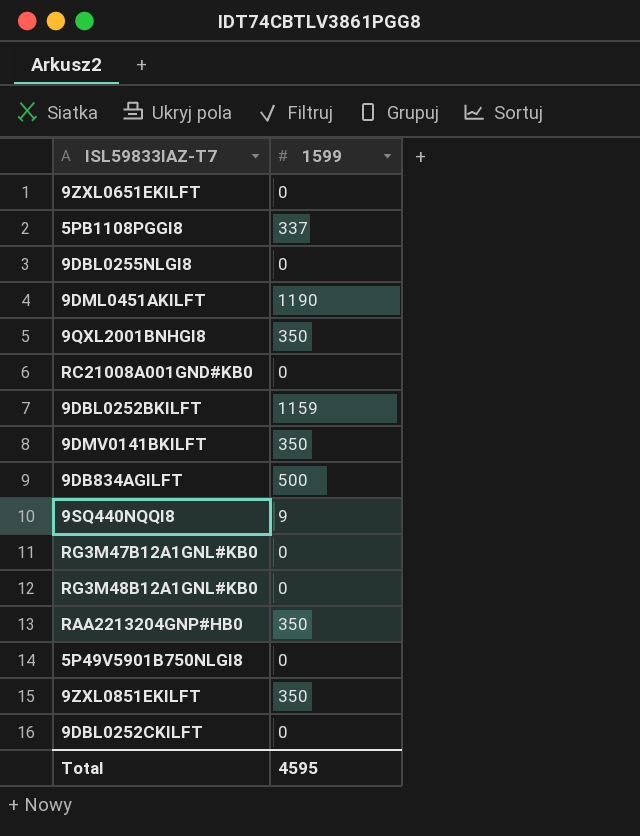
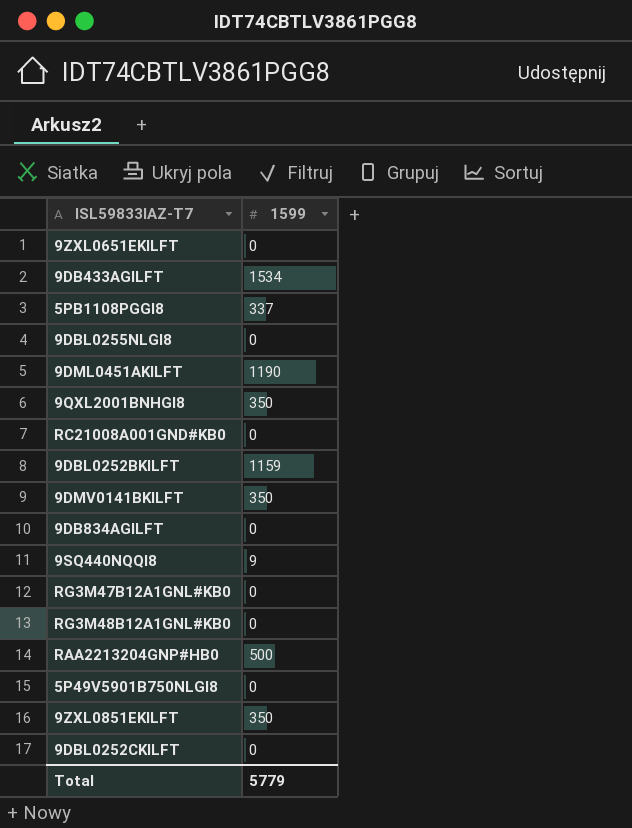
row 9DB433AGILFT: none -> 1534
9DB834AGILFT | 1599: 500 -> 0
RAA2213204GNP#HB0 | 1599: 350 -> 500
Total | 1599: 4595 -> 5779

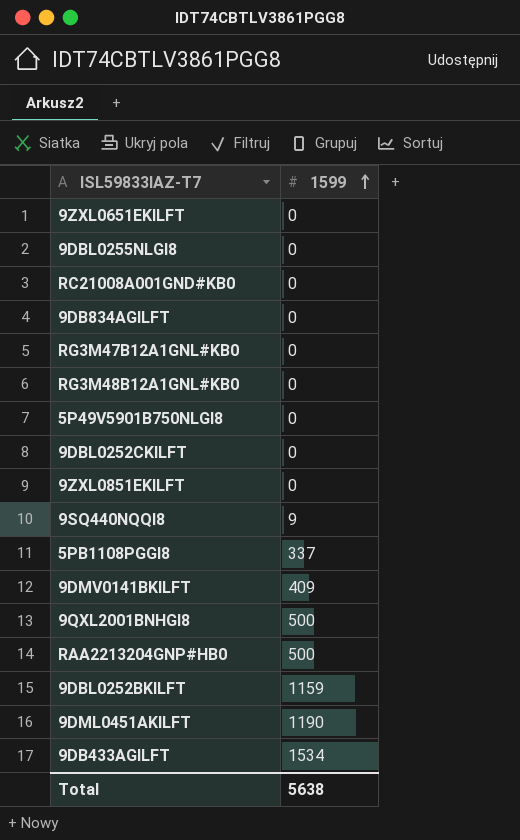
row order: none -> 1599 ascending
9ZXL0851EKILFT | 1599: 350 -> 0
9DMV0141BKILFT | 1599: 350 -> 409
9QXL2001BNHGI8 | 1599: 350 -> 500
Total | 1599: 5779 -> 5638

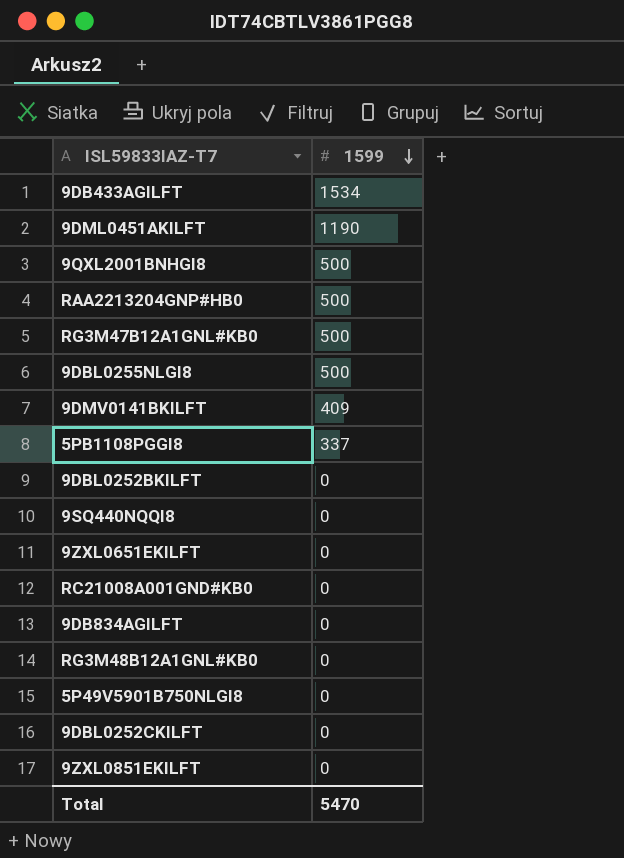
row order: 1599 ascending -> 1599 descending
RG3M47B12A1GNL#KB0 | 1599: 0 -> 500
9DBL0255NLGI8 | 1599: 0 -> 500
9DBL0252BKILFT | 1599: 1159 -> 0
9SQ440NQQI8 | 1599: 9 -> 0
Total | 1599: 5638 -> 5470

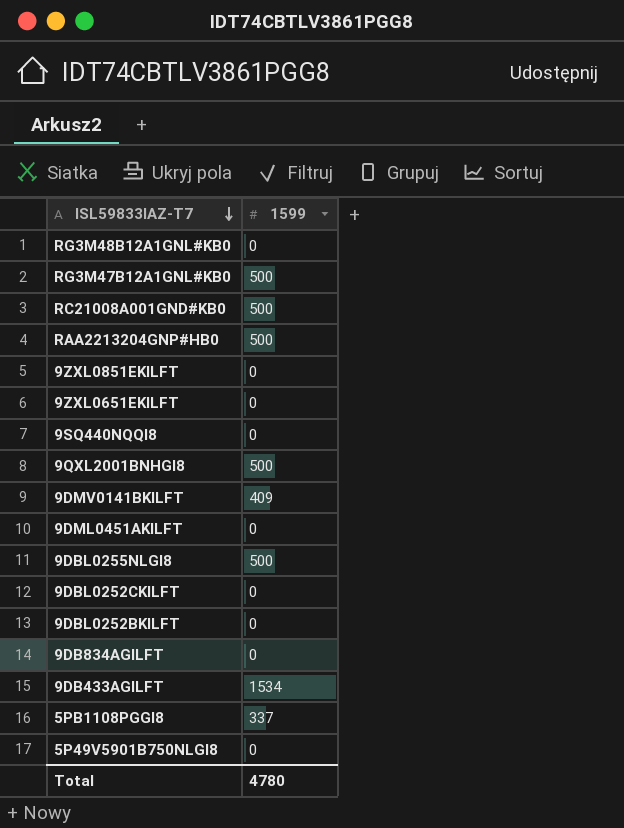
row order: 1599 descending -> ISL59833IAZ-T7 descending
RC21008A001GND#KB0 | 1599: 0 -> 500
9DML0451AKILFT | 1599: 1190 -> 0
Total | 1599: 5470 -> 4780

